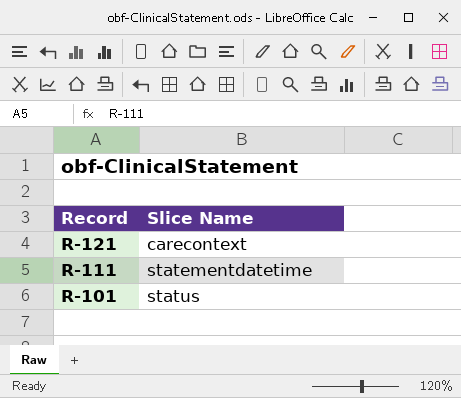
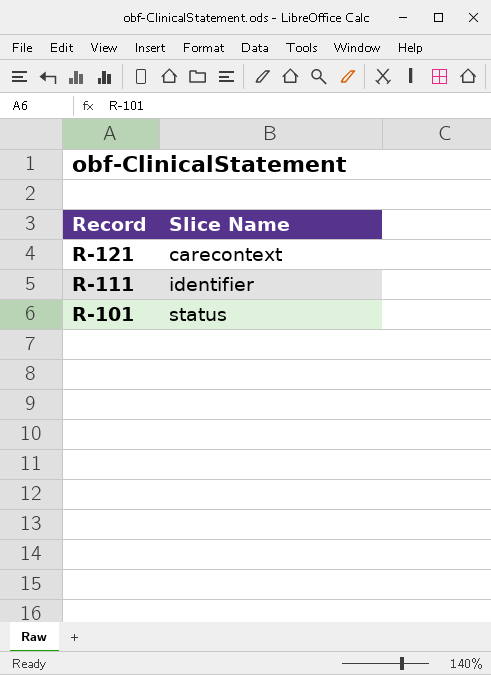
R-111 | Slice Name: statementdatetime -> identifier

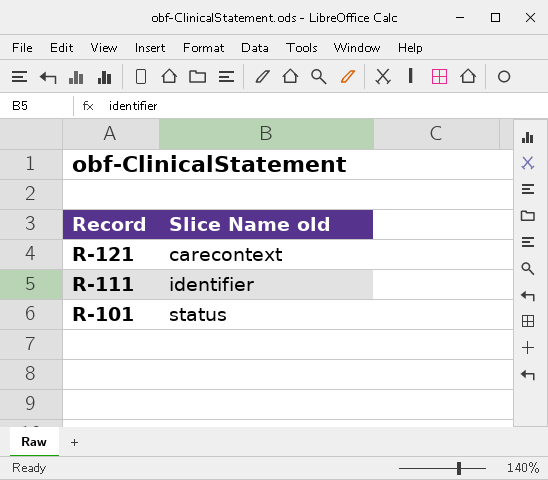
column name: Slice Name -> Slice Name old

